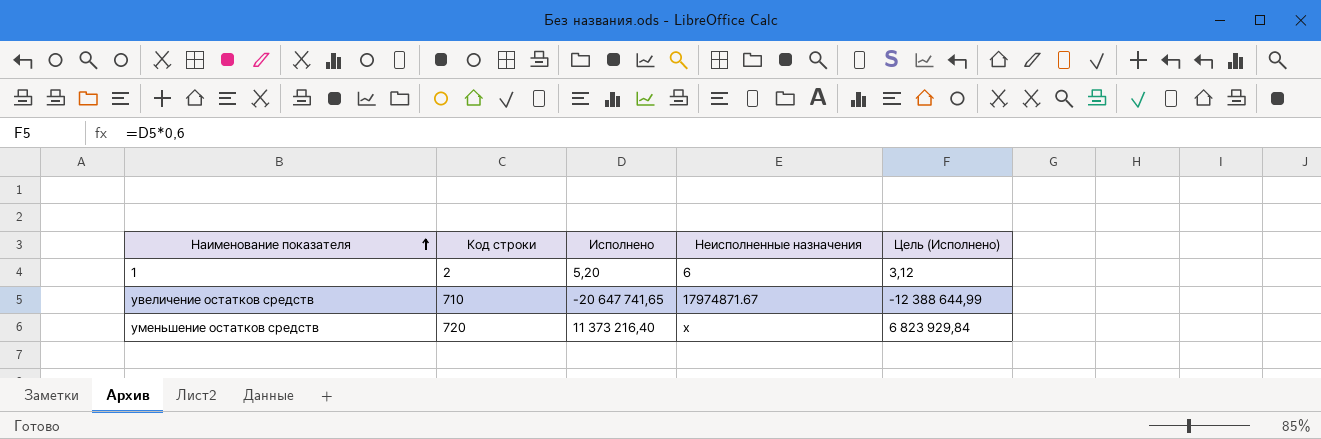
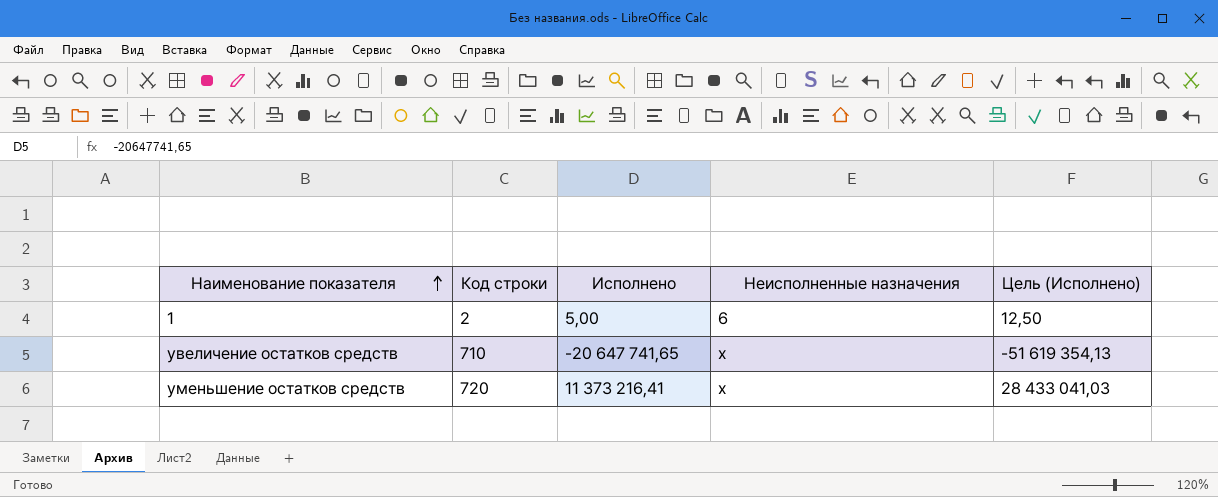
column Цель (Исполнено) | formula: [Исполнено] * 0,6 -> [Исполнено] * 2,5
1 | Исполнено: 5,20 -> 5,00
увеличение остатков средств | Неисполненные назначения: 17974871.67 -> x
уменьшение остатков средств | Исполнено: 11 373 216,40 -> 11 373 216,41

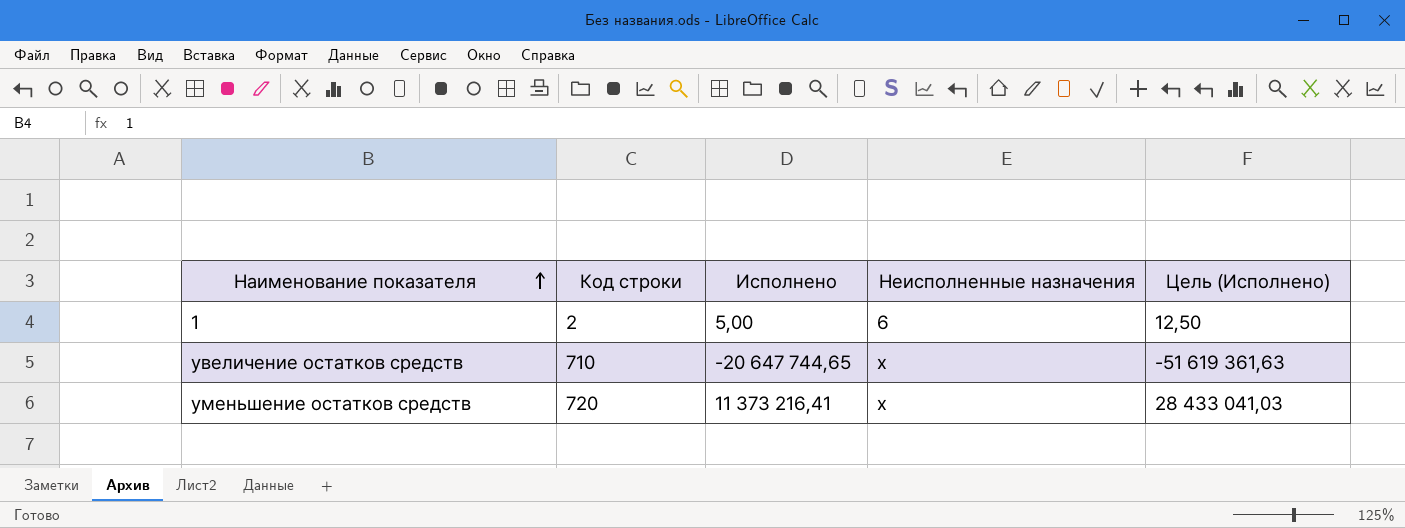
увеличение остатков средств | Исполнено: -20 647 741,65 -> -20 647 744,65
увеличение остатков средств | Цель (Исполнено): -51 619 354,13 -> -51 619 361,63

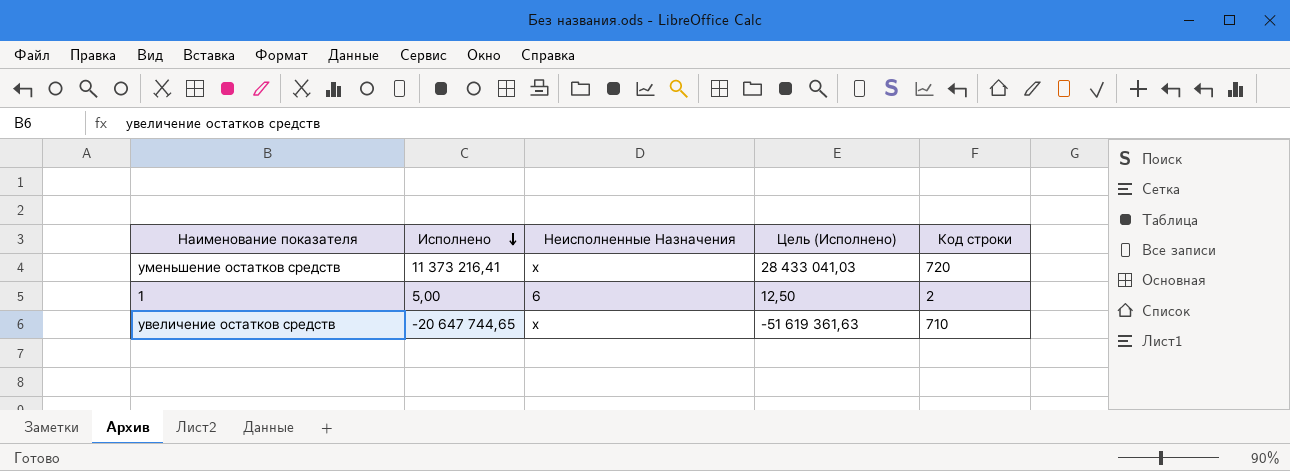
row order: Наименование показателя ascending -> Исполнено descending
column name: Неисполненные назначения -> Неисполненные Назначения
column Код строки | position: 2 -> 5

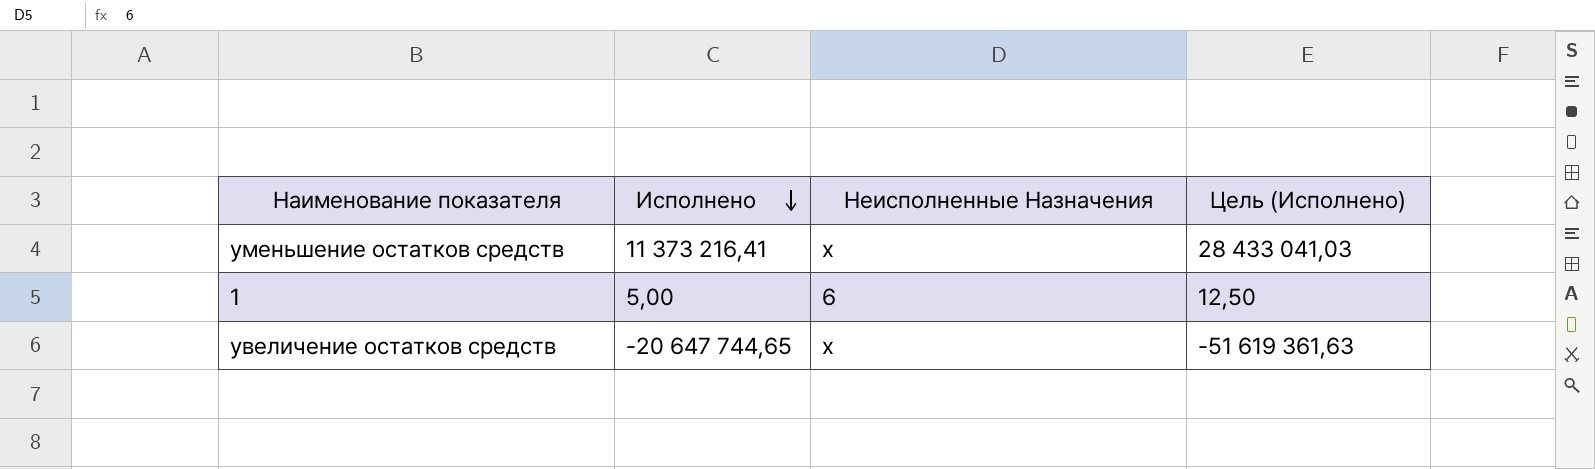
column Код строки | position: 5 -> none

